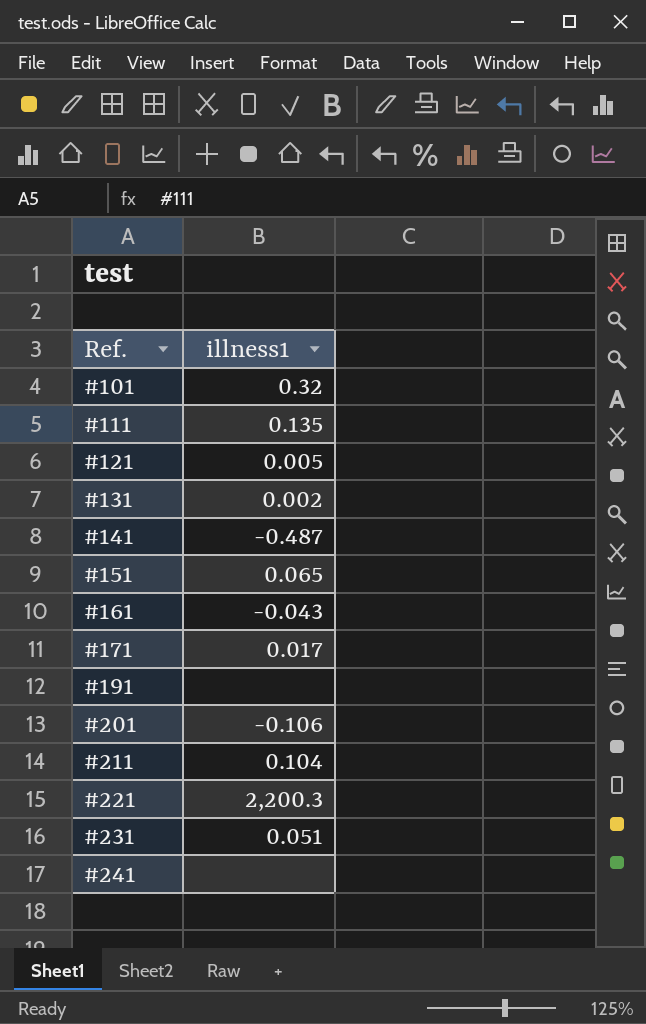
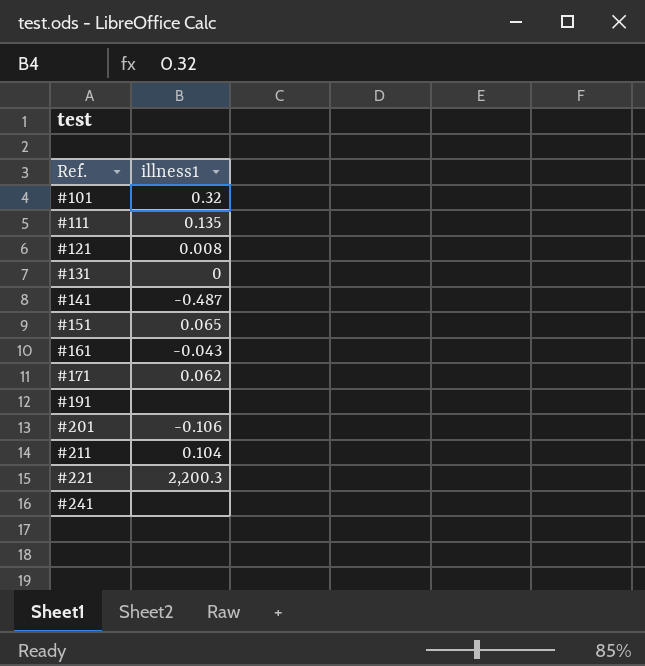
row #231: 0.051 -> none
#121 | illness1: 0.005 -> 0.008
#131 | illness1: 0.002 -> 0
#171 | illness1: 0.017 -> 0.062

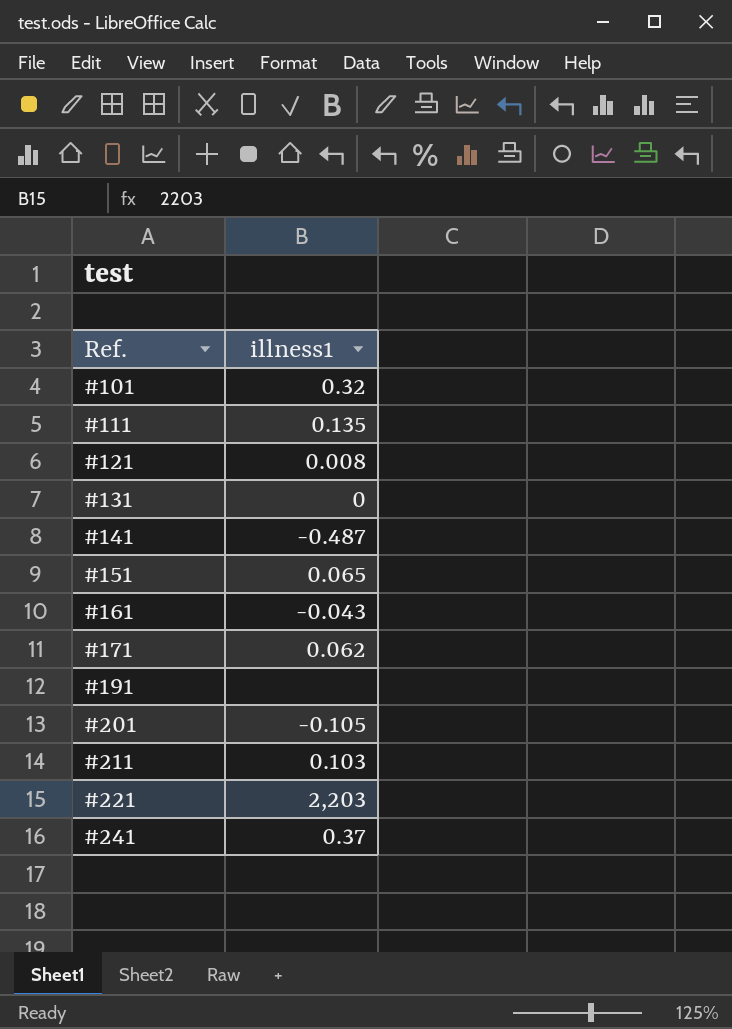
#201 | illness1: -0.106 -> -0.105
#211 | illness1: 0.104 -> 0.103
#221 | illness1: 2,200.3 -> 2,203
#241 | illness1: none -> 0.37

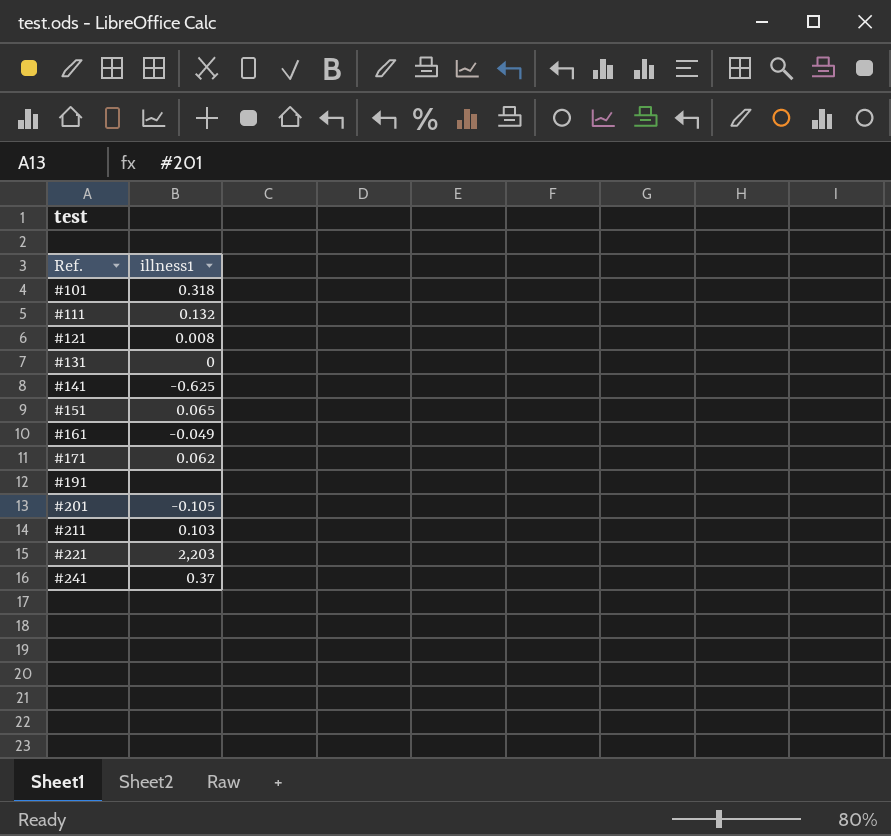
#101 | illness1: 0.32 -> 0.318
#111 | illness1: 0.135 -> 0.132
#141 | illness1: -0.487 -> -0.625
#161 | illness1: -0.043 -> -0.049

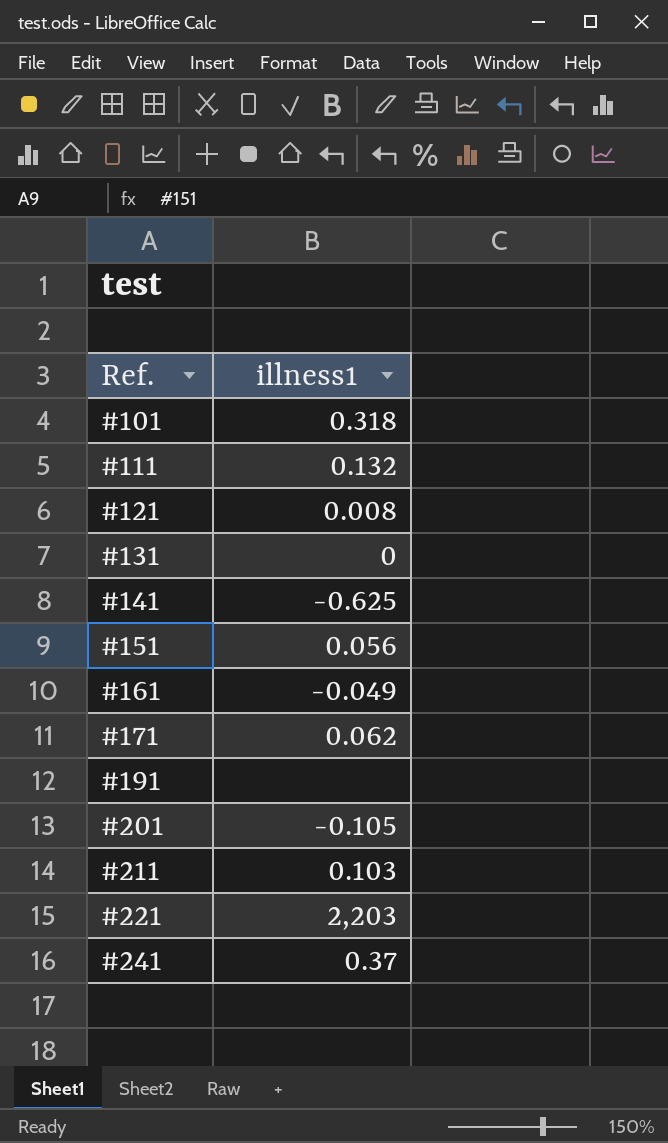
#151 | illness1: 0.065 -> 0.056

